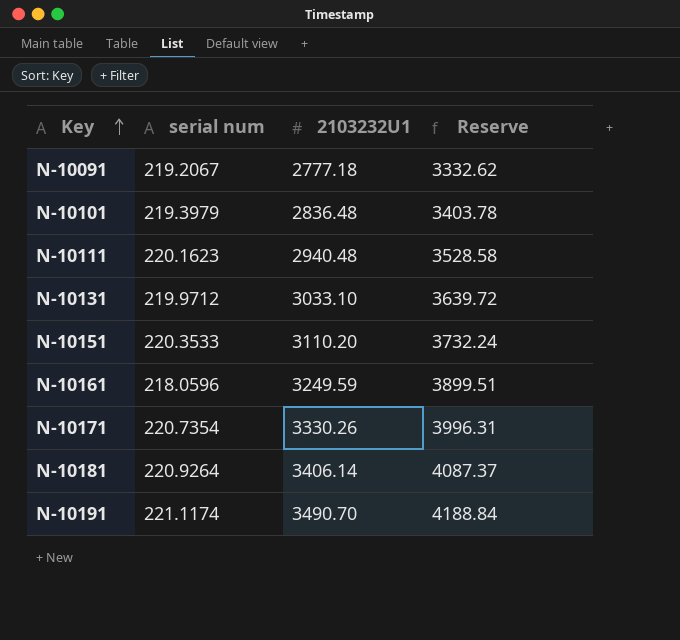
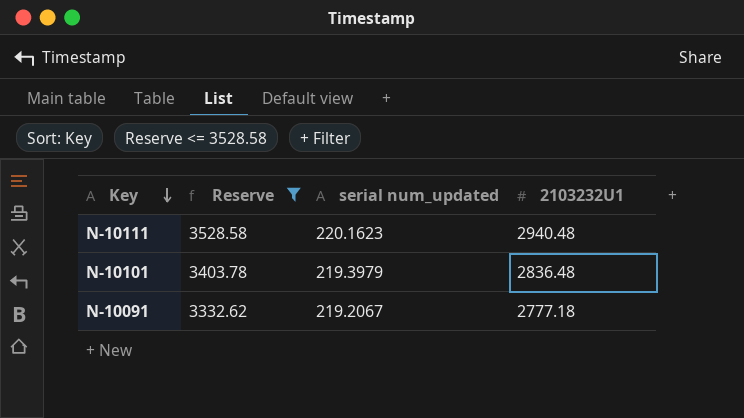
filter: none -> Reserve <= 3528.58
row order: Key ascending -> Key descending
column Reserve | position: 4 -> 2
column name: serial num -> serial num_updated

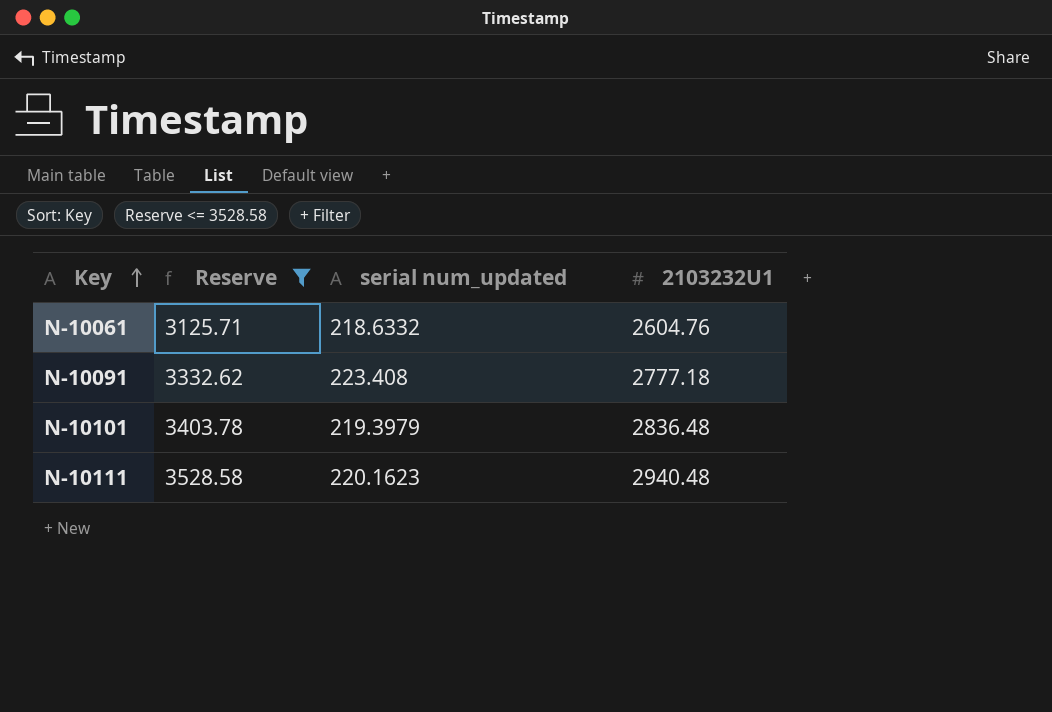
row order: Key descending -> Key ascending
row N-10061: none -> 3125.71 | 218.6332 | 2604.76
N-10091 | serial num_updated: 219.2067 -> 223.408

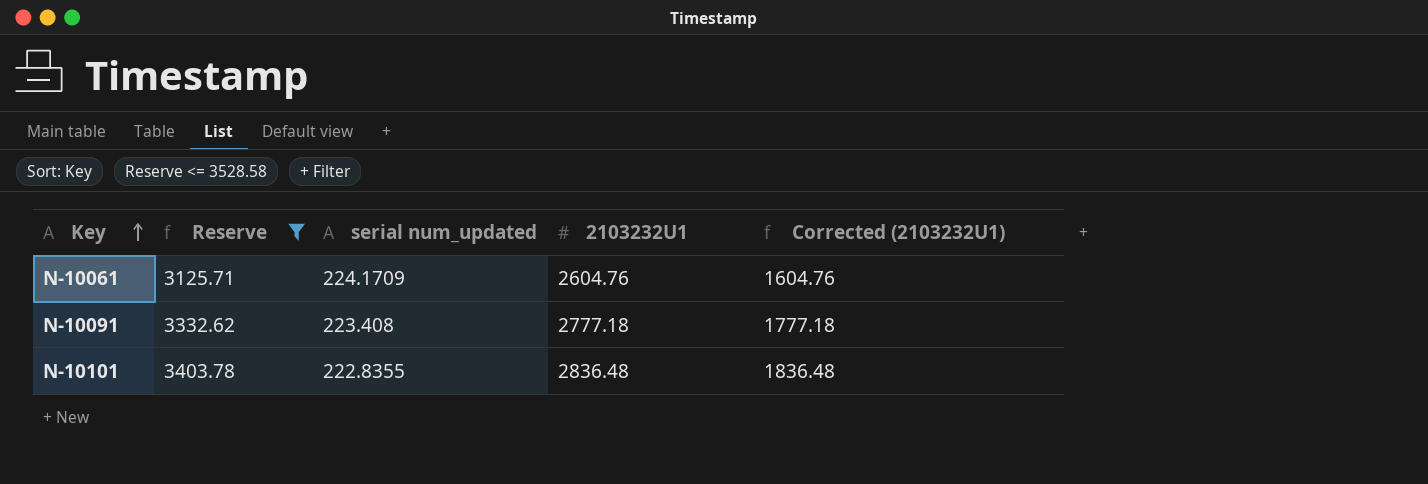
column Corrected (2103232U1) | formula: none -> [2103232U1] - 1000
row N-10111: 3528.58 | 220.1623 | 2940.48 -> none
N-10061 | serial num_updated: 218.6332 -> 224.1709
N-10101 | serial num_updated: 219.3979 -> 222.8355

